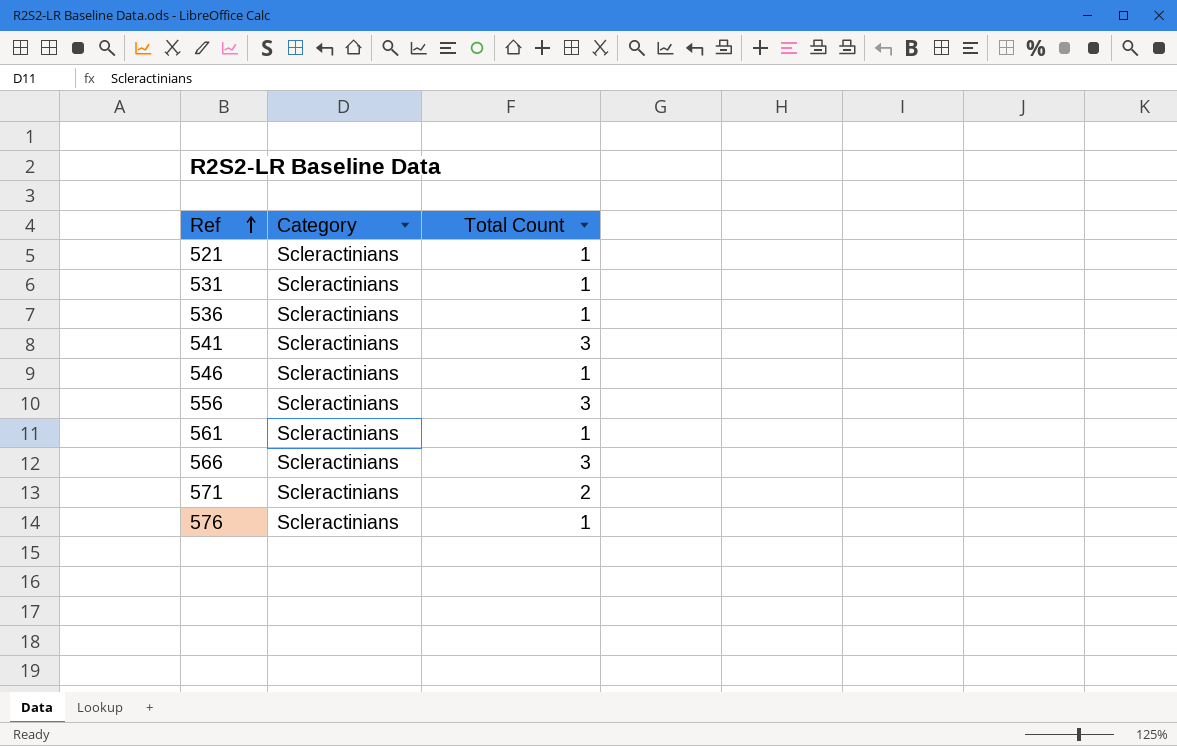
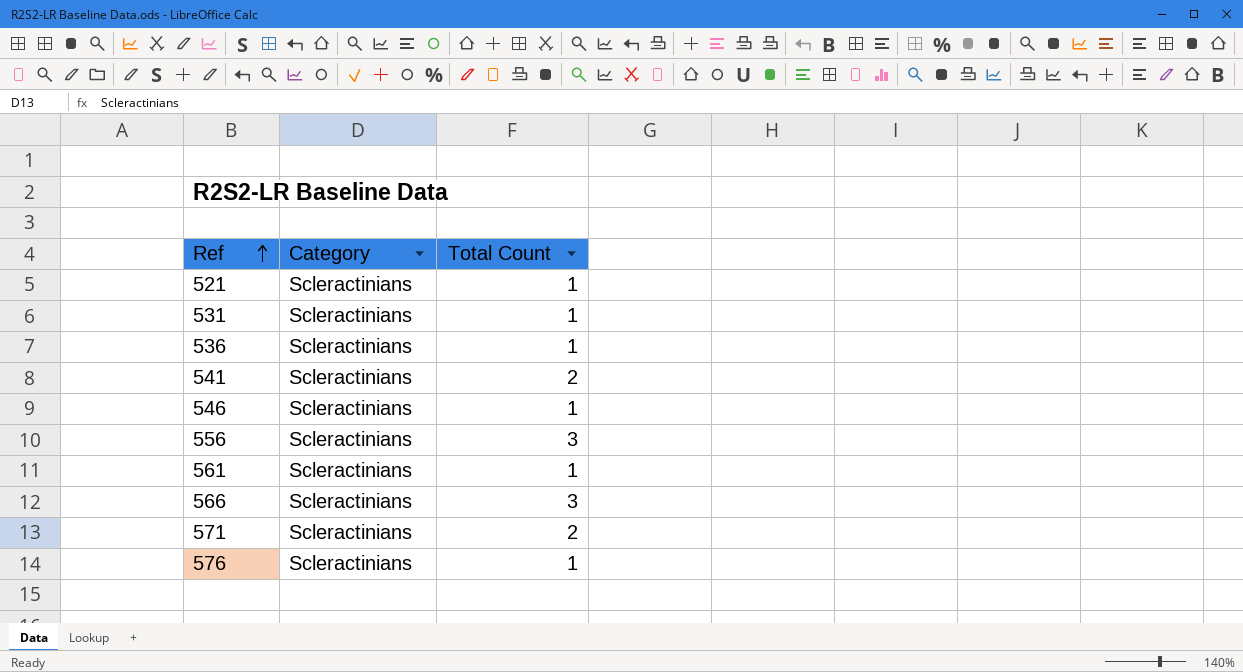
541 | Total Count: 3 -> 2

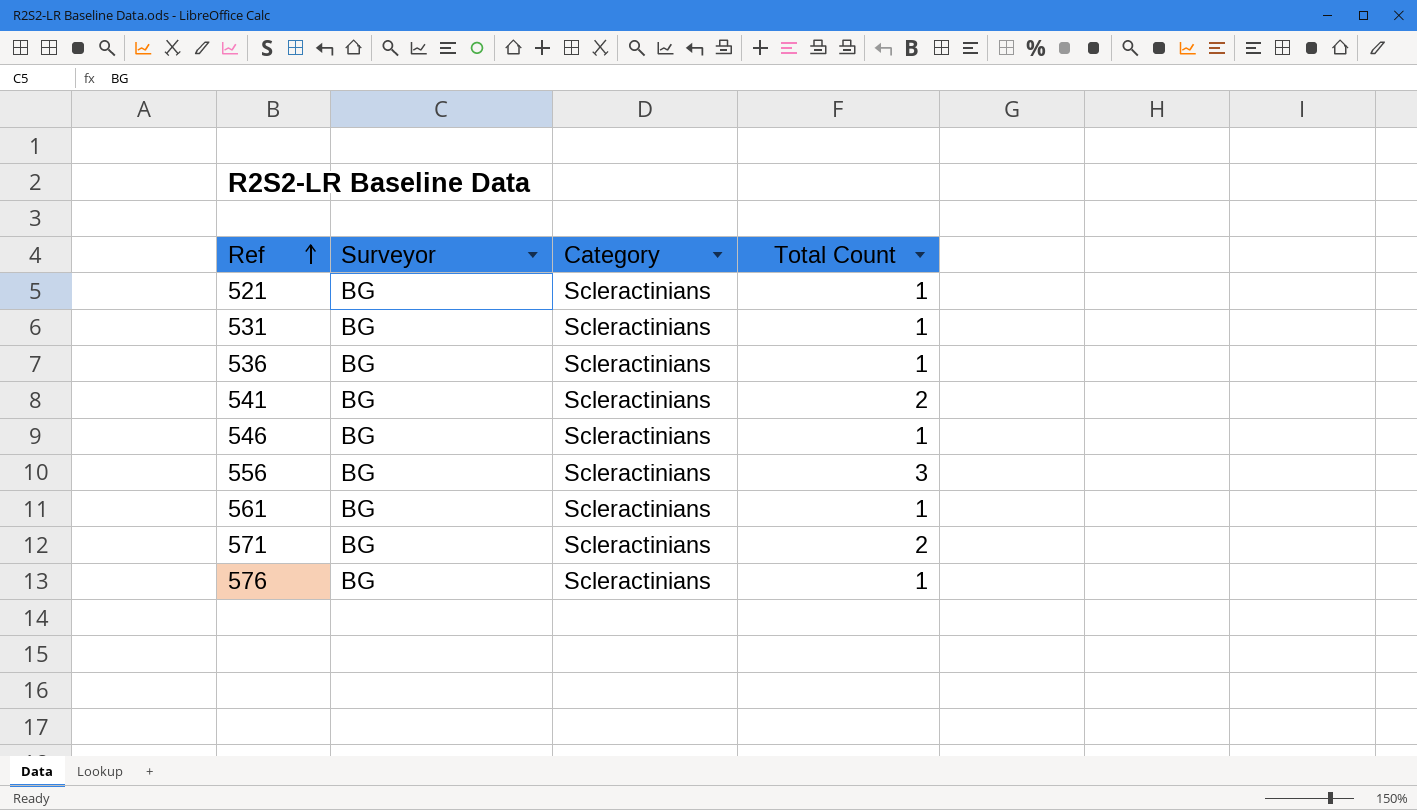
column Surveyor | position: none -> 2
row 566: Scleractinians | 3 -> none

